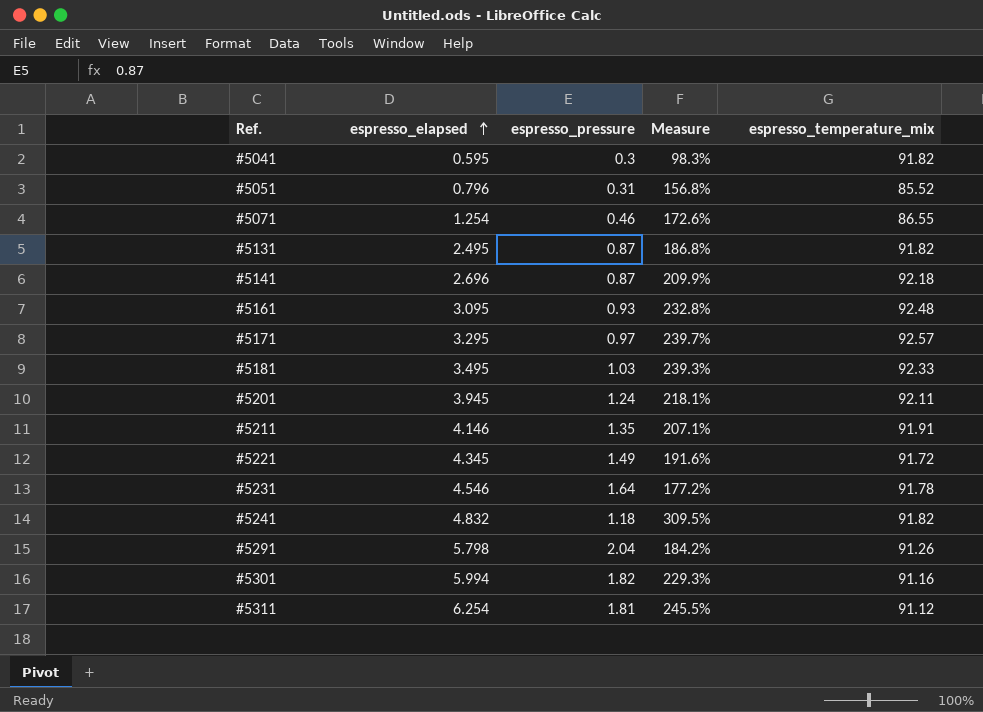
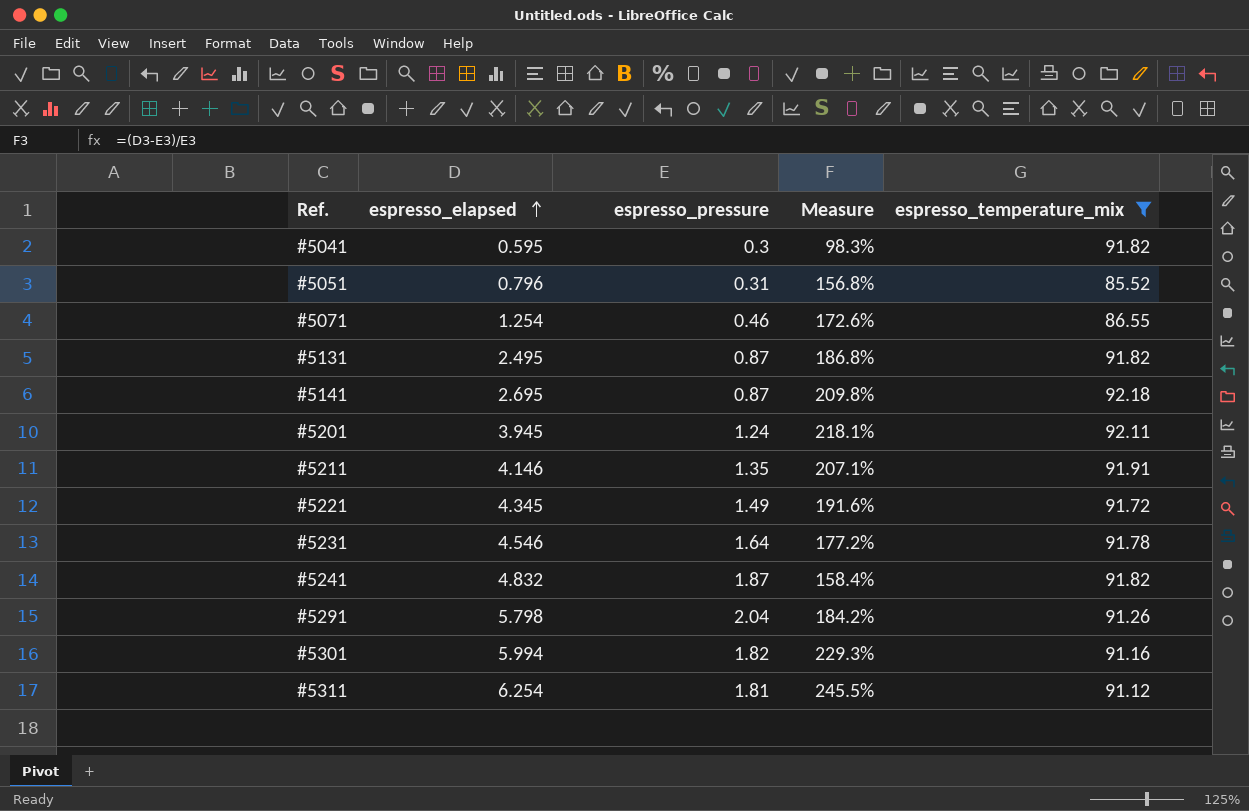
filter: none -> espresso_temperature_mix <= 92.18
#5141 | espresso_elapsed: 2.696 -> 2.695
#5141 | Measure: 209.9% -> 209.8%
#5241 | espresso_pressure: 1.18 -> 1.87
#5241 | Measure: 309.5% -> 158.4%

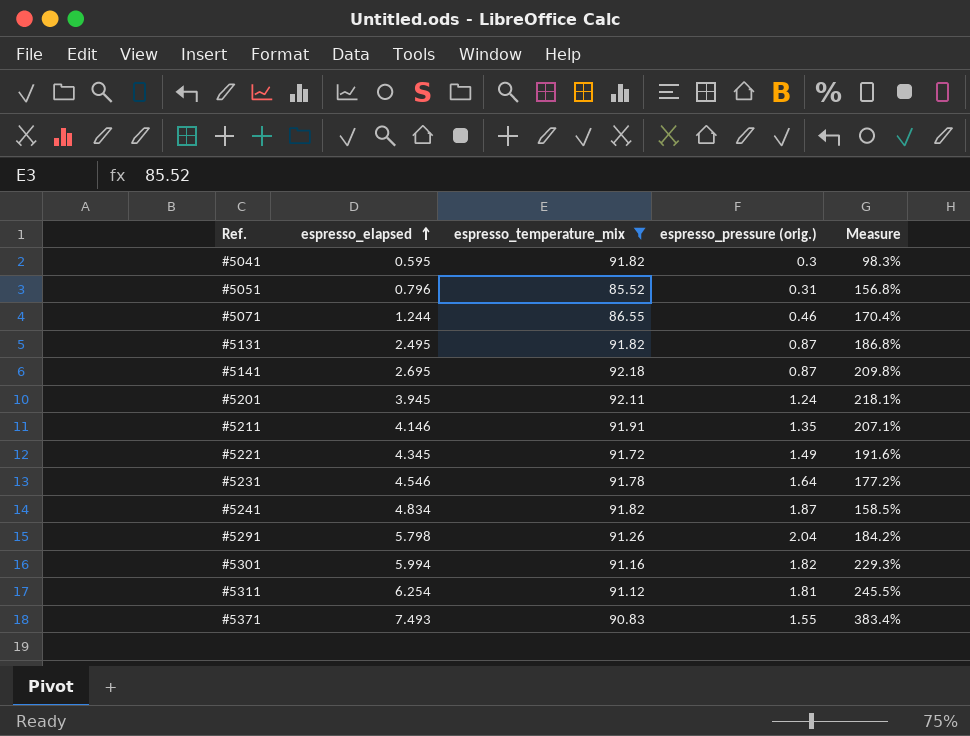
column espresso_temperature_mix | position: 5 -> 3
column name: espresso_pressure -> espresso_pressure (orig.)
#5071 | espresso_elapsed: 1.254 -> 1.244
#5071 | Measure: 172.6% -> 170.4%
#5241 | espresso_elapsed: 4.832 -> 4.834
#5241 | Measure: 158.4% -> 158.5%
row #5371: none -> 7.493 | 90.83 | 1.55 | 383.4%

